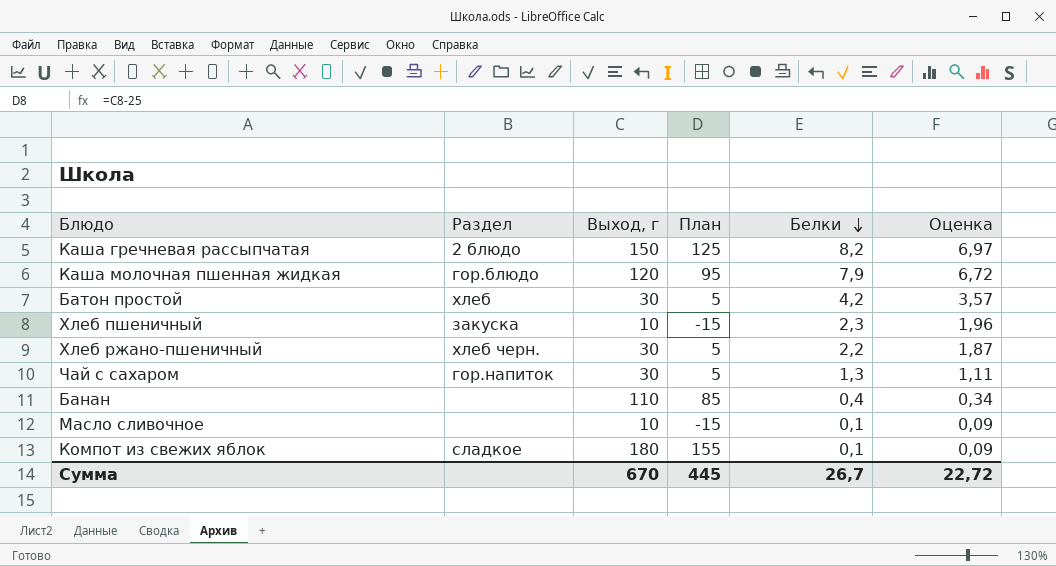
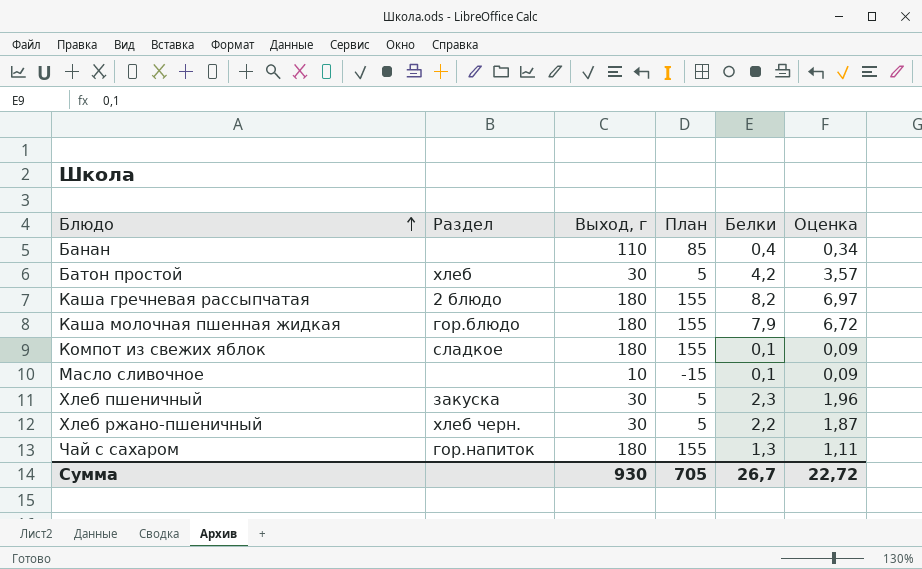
row order: Белки descending -> Блюдо ascending
Каша гречневая рассыпчатая | Выход, г: 150 -> 180
Каша гречневая рассыпчатая | План: 125 -> 155
Каша молочная пшенная жидкая | Выход, г: 120 -> 180
Каша молочная пшенная жидкая | План: 95 -> 155
Хлеб пшеничный | Выход, г: 10 -> 30
Хлеб пшеничный | План: -15 -> 5
Чай с сахаром | Выход, г: 30 -> 180
Чай с сахаром | План: 5 -> 155
Сумма | Выход, г: 670 -> 930
Сумма | План: 445 -> 705

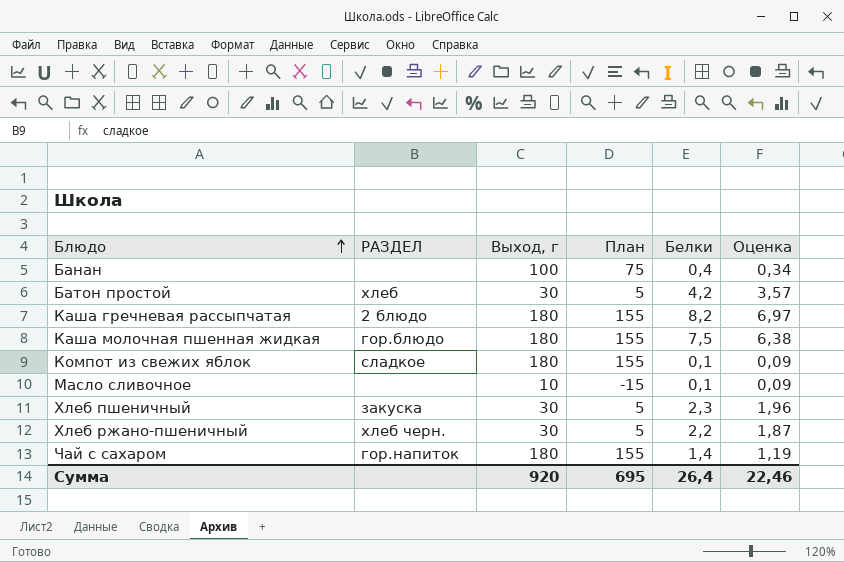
column name: Раздел -> РАЗДЕЛ
Банан | Выход, г: 110 -> 100
Банан | План: 85 -> 75
Каша молочная пшенная жидкая | Белки: 7,9 -> 7,5
Каша молочная пшенная жидкая | Оценка: 6,72 -> 6,38
Чай с сахаром | Белки: 1,3 -> 1,4
Чай с сахаром | Оценка: 1,11 -> 1,19
Сумма | Выход, г: 930 -> 920
Сумма | План: 705 -> 695
Сумма | Белки: 26,7 -> 26,4
Сумма | Оценка: 22,72 -> 22,46

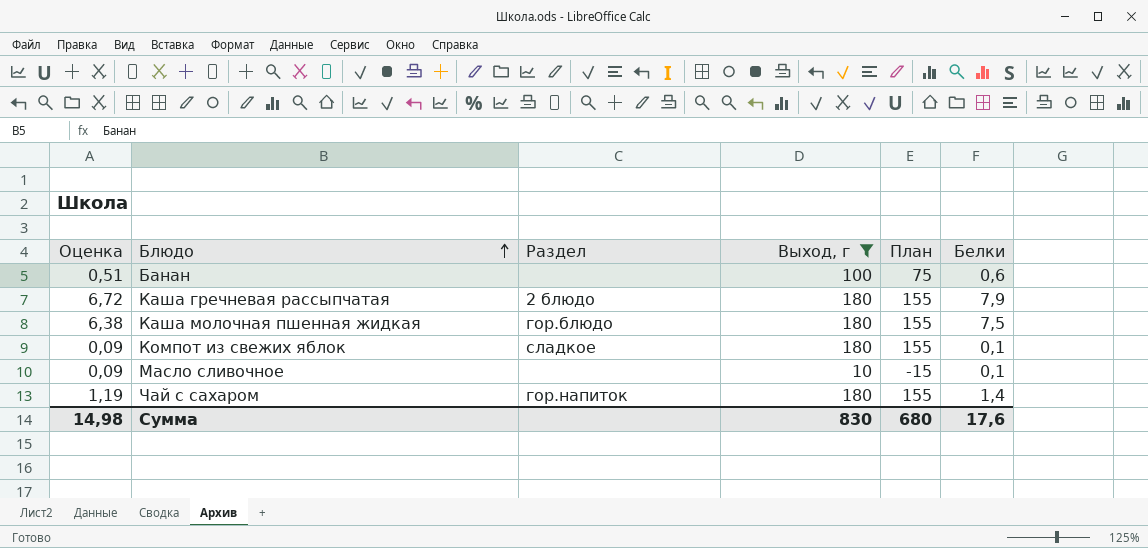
filter: none -> Выход, г != 30
column Оценка | position: 6 -> 1
column name: РАЗДЕЛ -> Раздел
Банан | Оценка: 0,34 -> 0,51
Банан | Белки: 0,4 -> 0,6
Каша гречневая рассыпчатая | Оценка: 6,97 -> 6,72
Каша гречневая рассыпчатая | Белки: 8,2 -> 7,9
Сумма | Оценка: 22,46 -> 14,98
Сумма | Выход, г: 920 -> 830
Сумма | План: 695 -> 680
Сумма | Белки: 26,4 -> 17,6

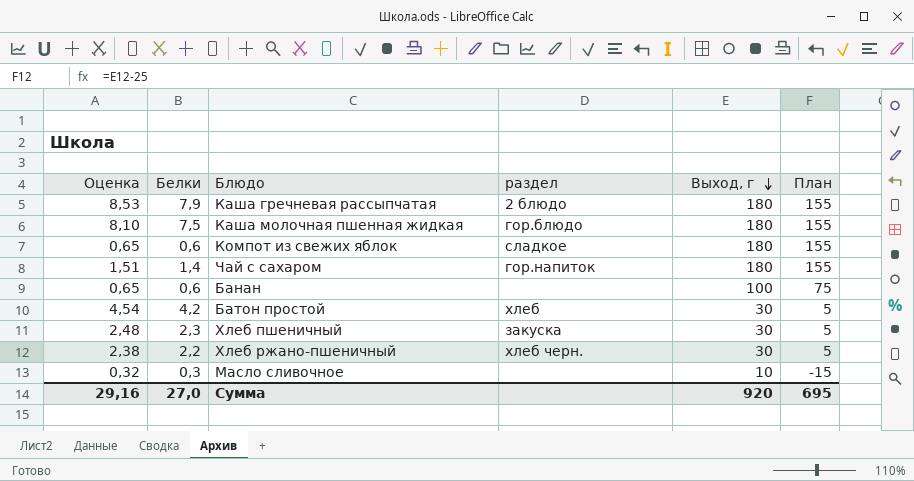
filter: Выход, г != 30 -> none
row order: Блюдо ascending -> Выход, г descending
column Оценка | formula: [Белки] * 0,85 -> [Белки] * 1,08
column Белки | position: 6 -> 2
column name: Раздел -> раздел
Компот из свежих яблок | Белки: 0,1 -> 0,6
Масло сливочное | Белки: 0,1 -> 0,3
Сумма | Оценка: 14,98 -> 29,16
Сумма | Белки: 17,6 -> 27,0
Сумма | Выход, г: 830 -> 920
Сумма | План: 680 -> 695

